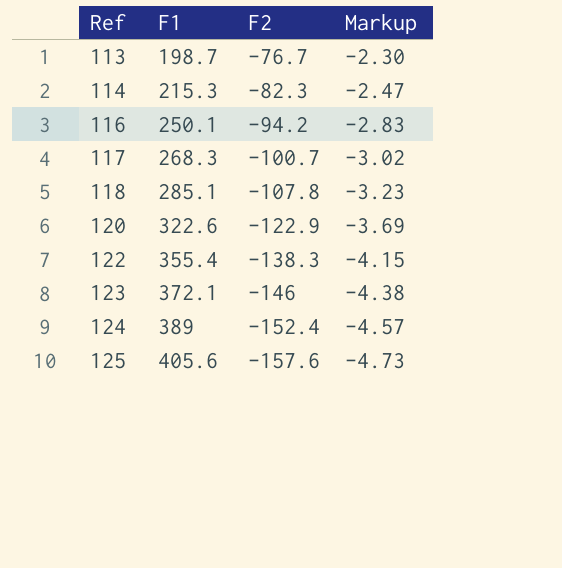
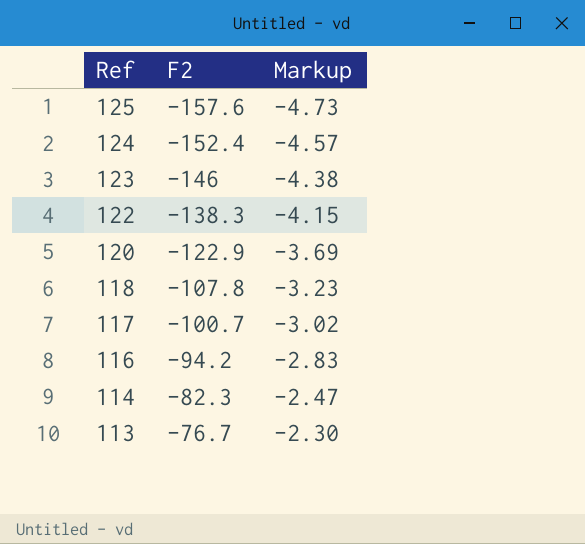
row order: Ref ascending -> Ref descending
column F1 | position: 2 -> none

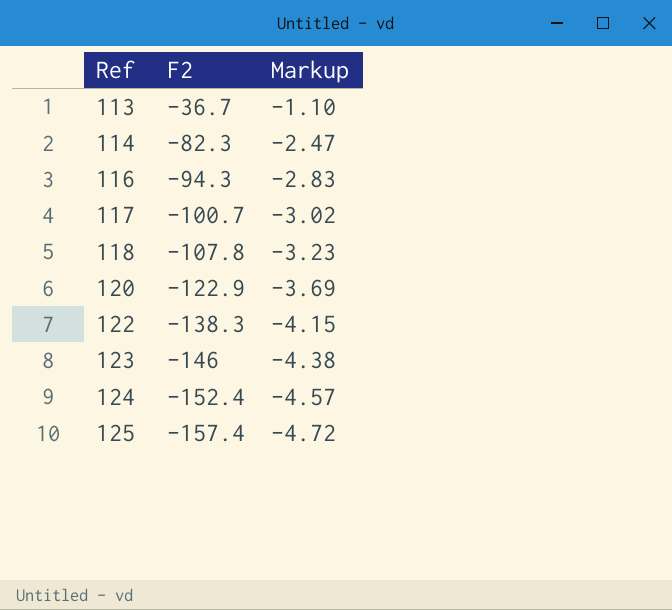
row order: Ref descending -> Ref ascending
113 | F2: -76.7 -> -36.7
113 | Markup: -2.30 -> -1.10
116 | F2: -94.2 -> -94.3
125 | F2: -157.6 -> -157.4
125 | Markup: -4.73 -> -4.72

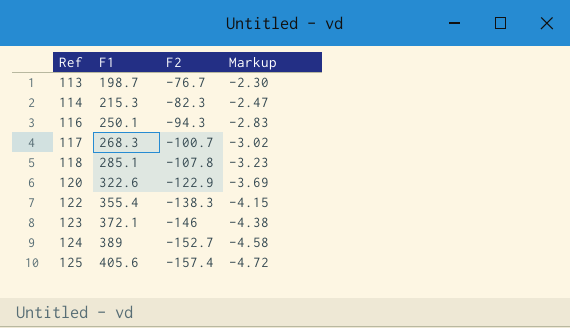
column F1 | position: none -> 2
113 | F2: -36.7 -> -76.7
113 | Markup: -1.10 -> -2.30
124 | F2: -152.4 -> -152.7
124 | Markup: -4.57 -> -4.58

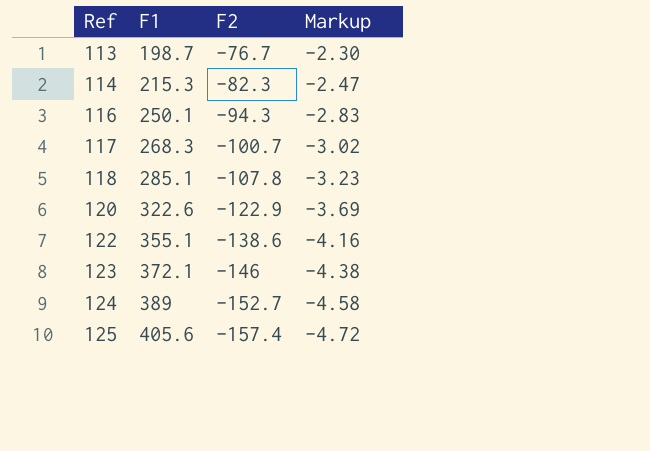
122 | F1: 355.4 -> 355.1
122 | F2: -138.3 -> -138.6
122 | Markup: -4.15 -> -4.16

